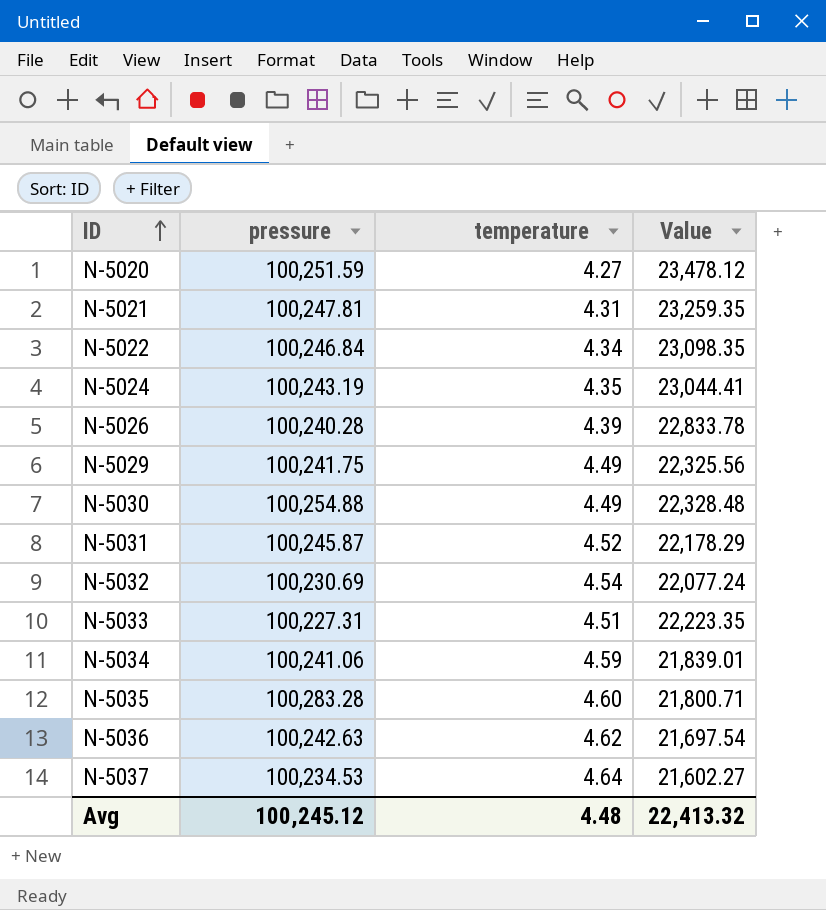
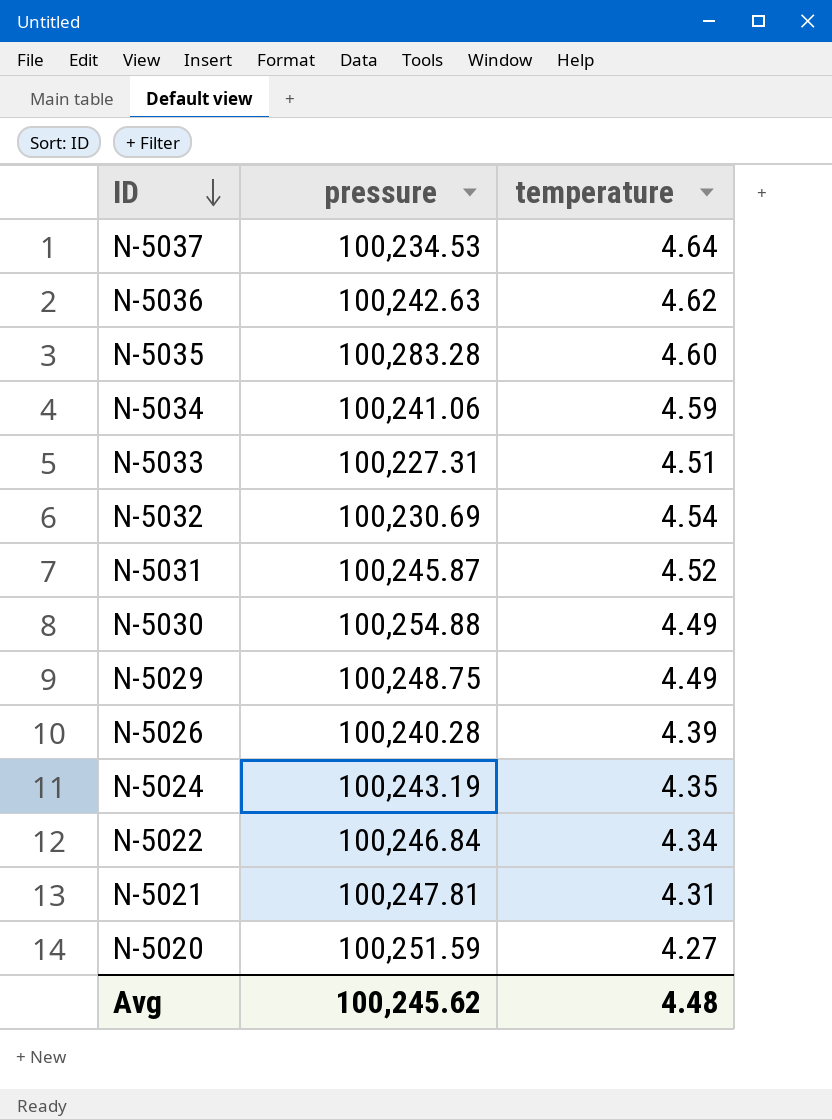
row order: ID ascending -> ID descending
column Value | formula: [pressure] / [temperature] -> none
N-5029 | pressure: 100,241.75 -> 100,248.75
Avg | pressure: 100,245.12 -> 100,245.62

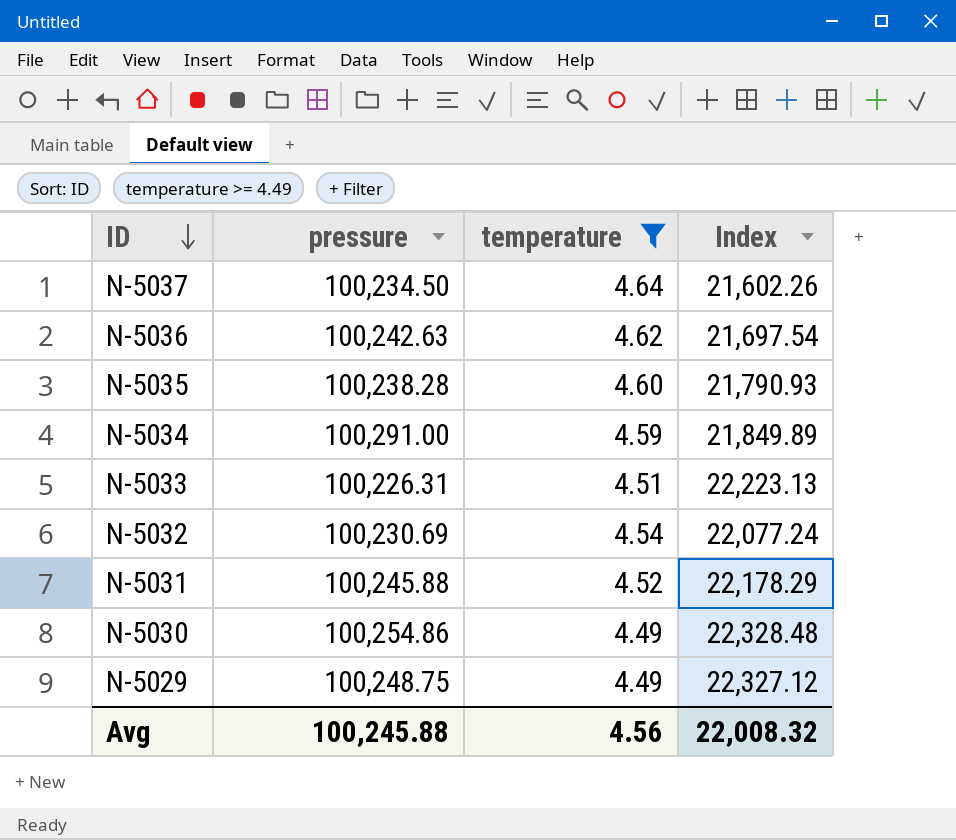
filter: none -> temperature >= 4.49
column Index | formula: none -> [pressure] / [temperature]
N-5037 | pressure: 100,234.53 -> 100,234.50
N-5035 | pressure: 100,283.28 -> 100,238.28
N-5034 | pressure: 100,241.06 -> 100,291.00
N-5033 | pressure: 100,227.31 -> 100,226.31
N-5031 | pressure: 100,245.87 -> 100,245.88
N-5030 | pressure: 100,254.88 -> 100,254.86
Avg | pressure: 100,245.62 -> 100,245.88
Avg | temperature: 4.48 -> 4.56

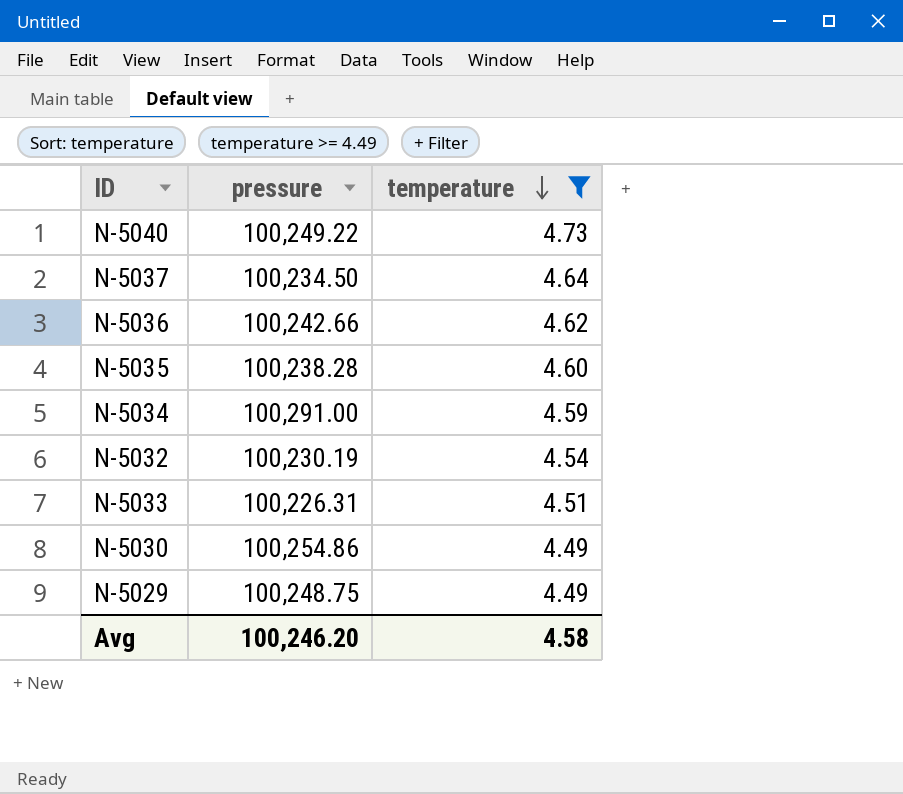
row order: ID descending -> temperature descending
column Index | formula: [pressure] / [temperature] -> none
row N-5031: 100,245.88 | 4.52 | 22,178.29 -> none
row N-5040: none -> 100,249.22 | 4.73
N-5036 | pressure: 100,242.63 -> 100,242.66
N-5032 | pressure: 100,230.69 -> 100,230.19
Avg | pressure: 100,245.88 -> 100,246.20
Avg | temperature: 4.56 -> 4.58

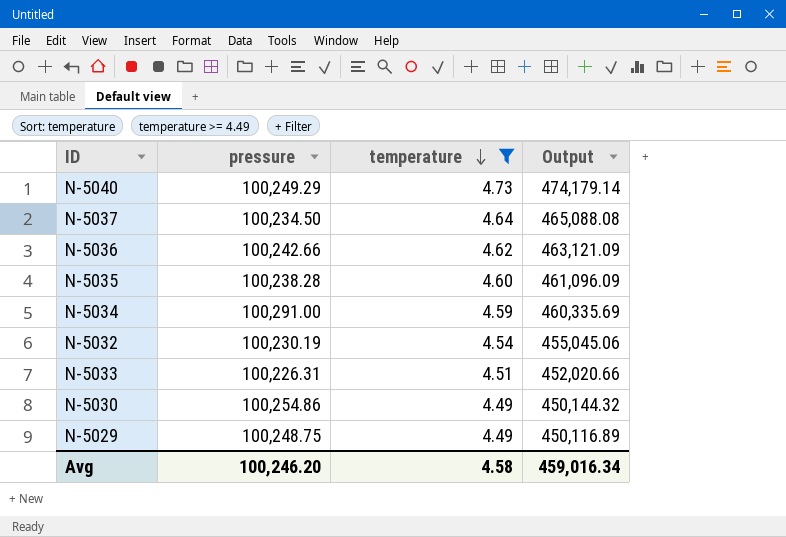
column Output | formula: none -> [pressure] * [temperature]
N-5040 | pressure: 100,249.22 -> 100,249.29

